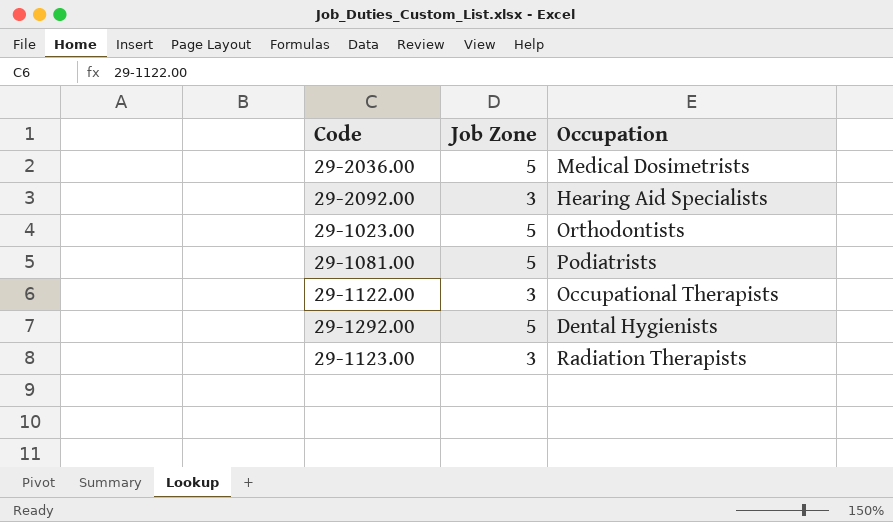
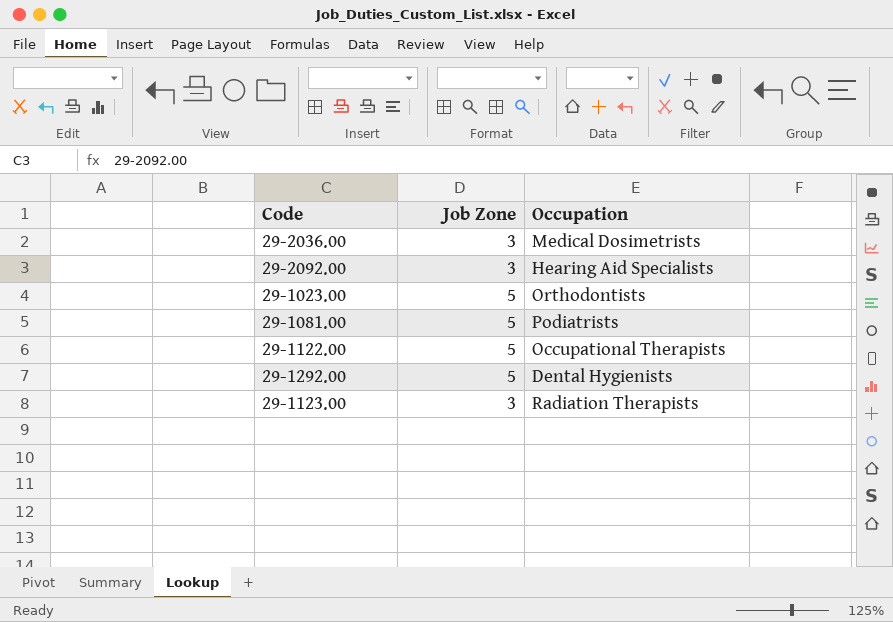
29-2036.00 | Job Zone: 5 -> 3
29-1122.00 | Job Zone: 3 -> 5

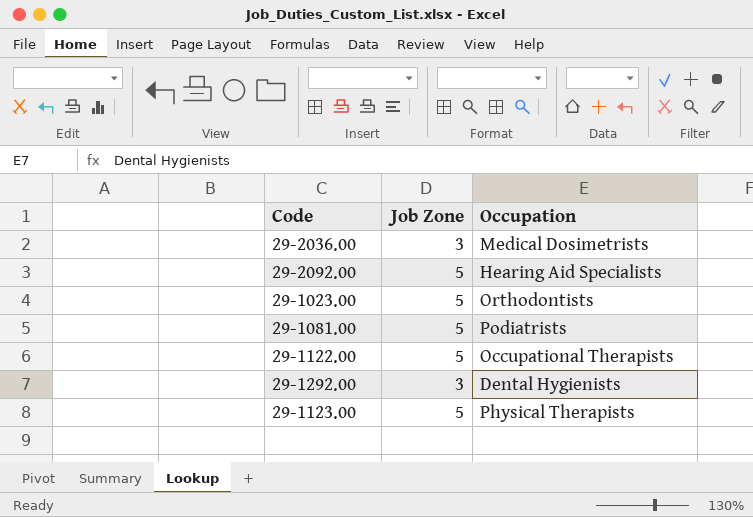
29-2092.00 | Job Zone: 3 -> 5
29-1292.00 | Job Zone: 5 -> 3
29-1123.00 | Job Zone: 3 -> 5
29-1123.00 | Occupation: Radiation Therapists -> Physical Therapists

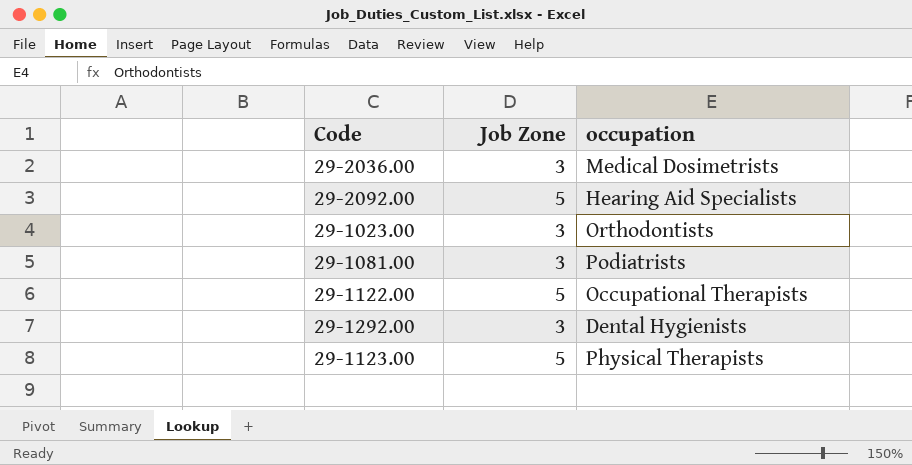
column name: Occupation -> occupation
29-1023.00 | Job Zone: 5 -> 3
29-1081.00 | Job Zone: 5 -> 3

